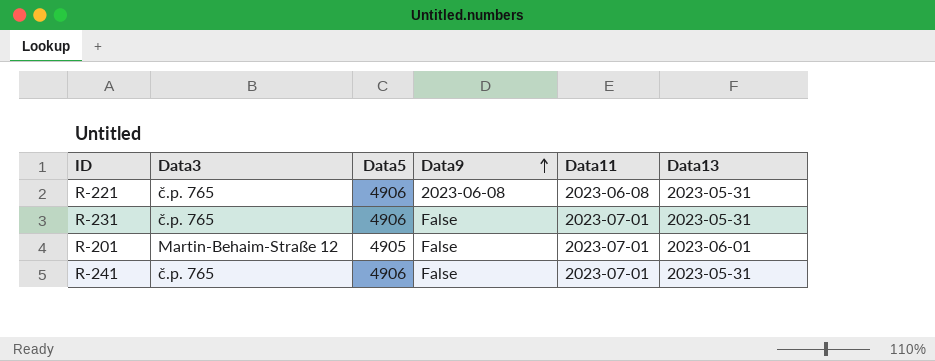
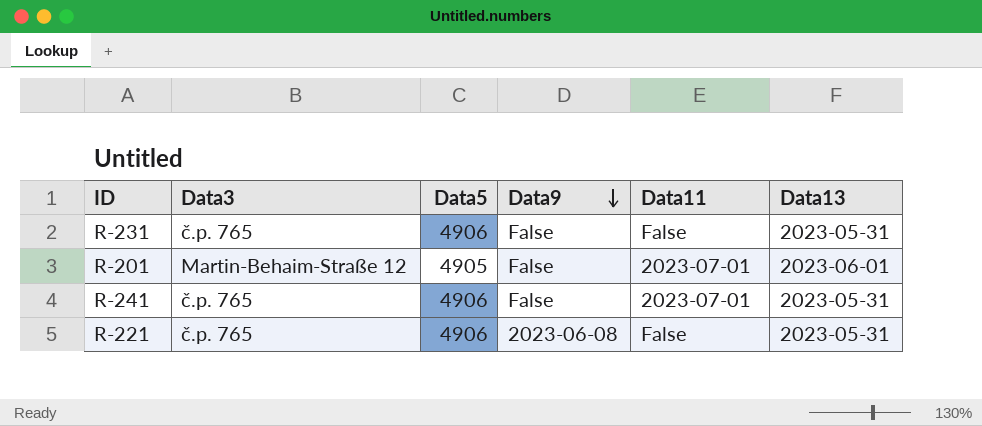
row order: Data9 ascending -> Data9 descending
R-231 | Data11: 2023-07-01 -> False
R-221 | Data11: 2023-06-08 -> False

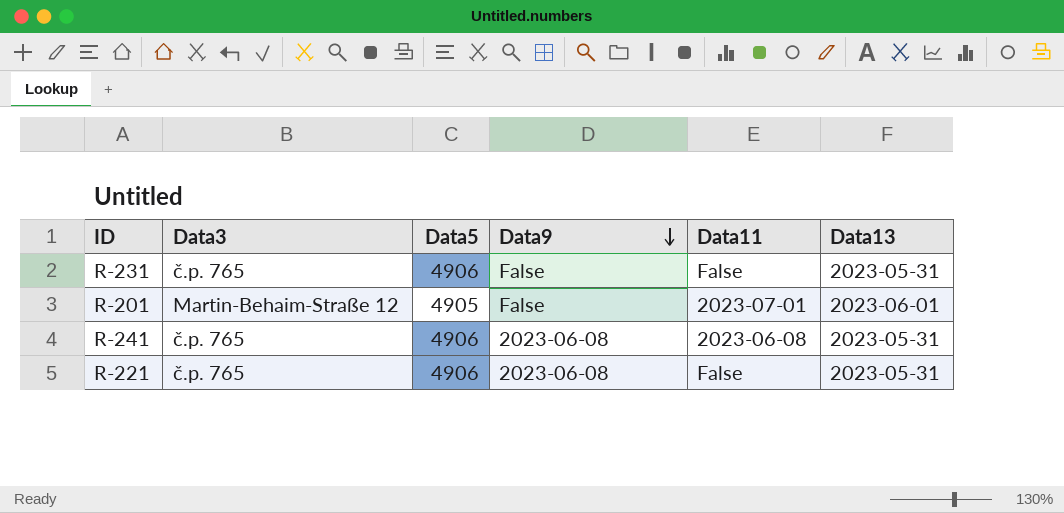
R-241 | Data9: False -> 2023-06-08
R-241 | Data11: 2023-07-01 -> 2023-06-08

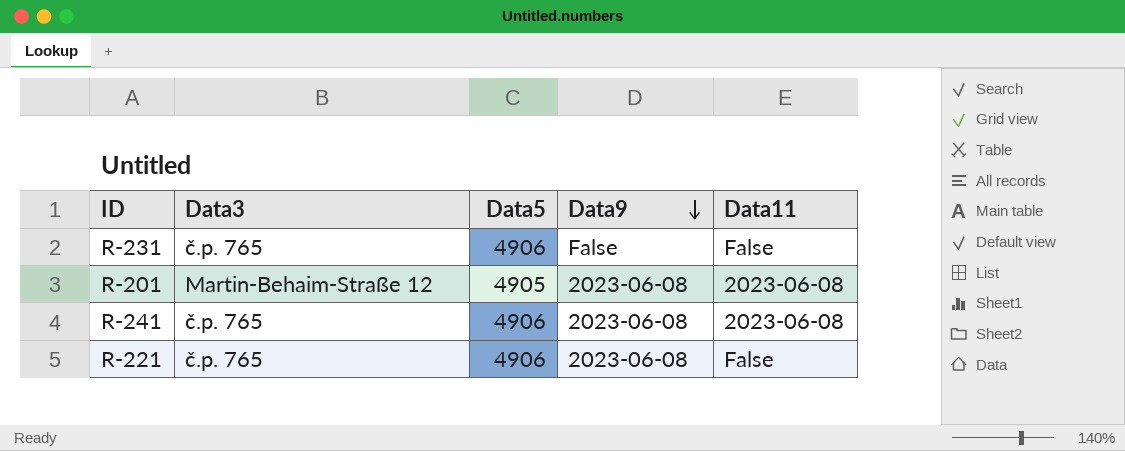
column Data13 | position: 6 -> none
R-201 | Data9: False -> 2023-06-08
R-201 | Data11: 2023-07-01 -> 2023-06-08

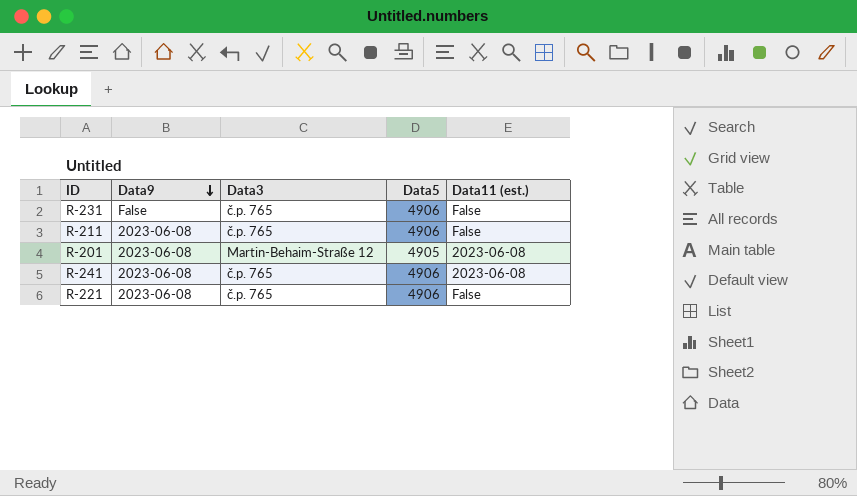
column Data9 | position: 4 -> 2
column name: Data11 -> Data11 (est.)
row R-211: none -> 2023-06-08 | č.p. 765 | 4906 | False

